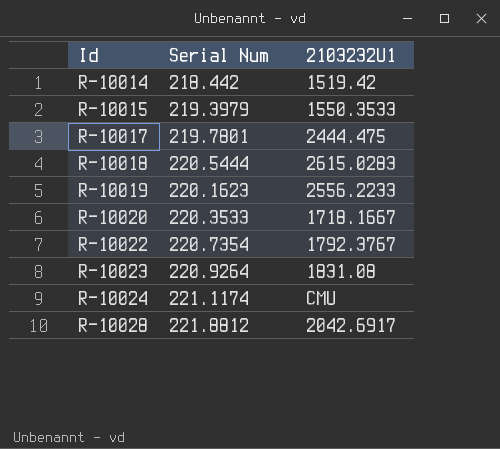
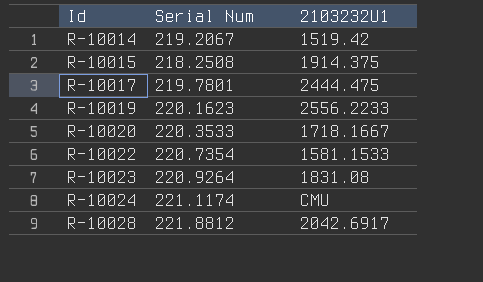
row R-10018: 220.5444 | 2615.0283 -> none
R-10014 | Serial Num: 218.442 -> 219.2067
R-10015 | Serial Num: 219.3979 -> 218.2508
R-10015 | 2103232U1: 1550.3533 -> 1914.375
R-10022 | 2103232U1: 1792.3767 -> 1581.1533

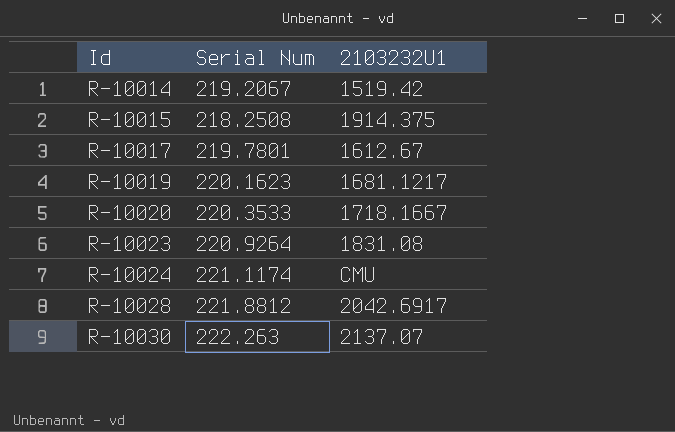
row R-10022: 220.7354 | 1581.1533 -> none
R-10017 | 2103232U1: 2444.475 -> 1612.67
R-10019 | 2103232U1: 2556.2233 -> 1681.1217
row R-10030: none -> 222.263 | 2137.07

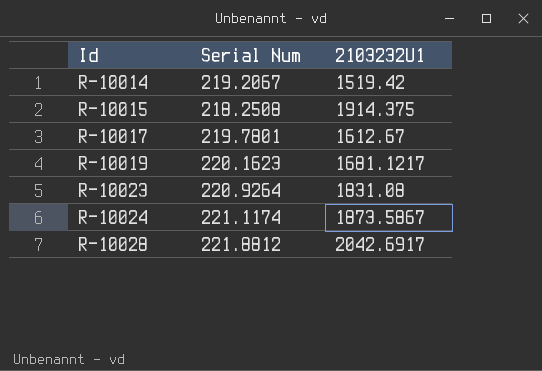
row R-10020: 220.3533 | 1718.1667 -> none
row R-10030: 222.263 | 2137.07 -> none
R-10024 | 2103232U1: CMU -> 1873.5867

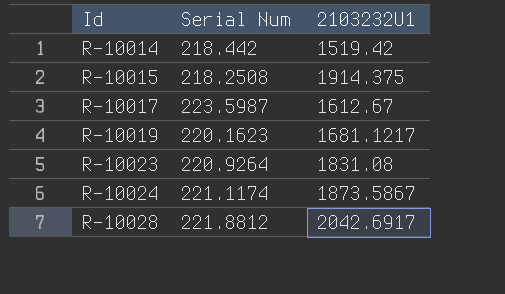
R-10014 | Serial Num: 219.2067 -> 218.442
R-10017 | Serial Num: 219.7801 -> 223.5987

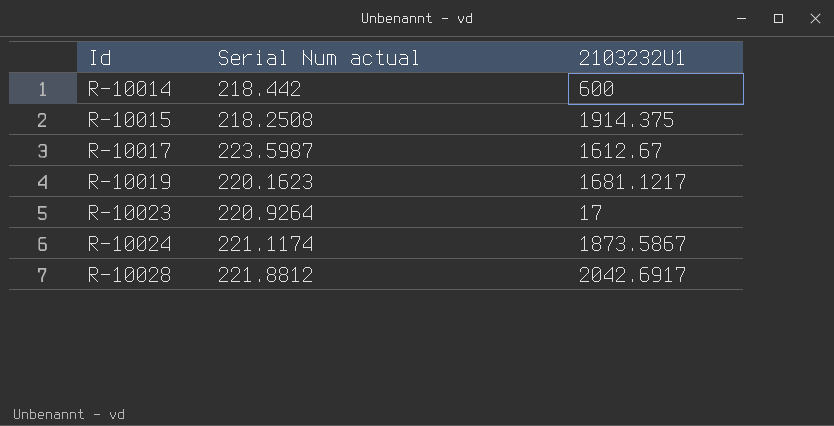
column name: Serial Num -> Serial Num actual
R-10014 | 2103232U1: 1519.42 -> 600
R-10023 | 2103232U1: 1831.08 -> 17

